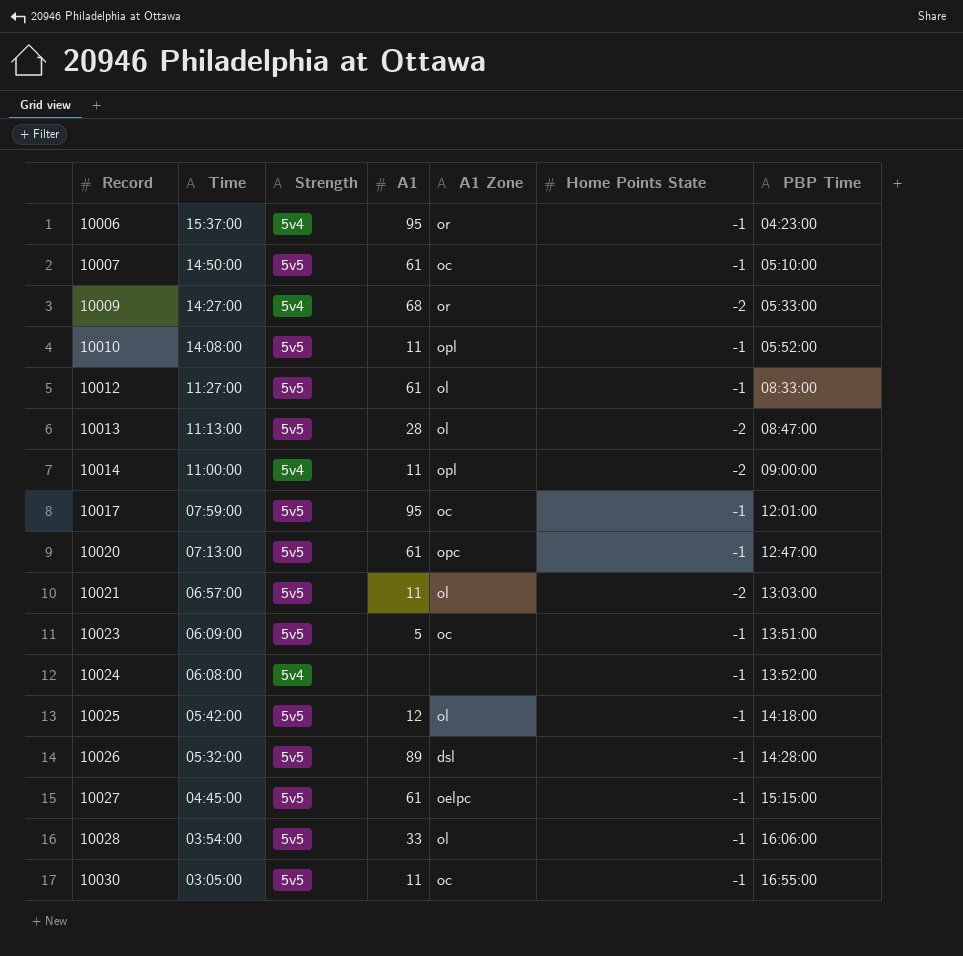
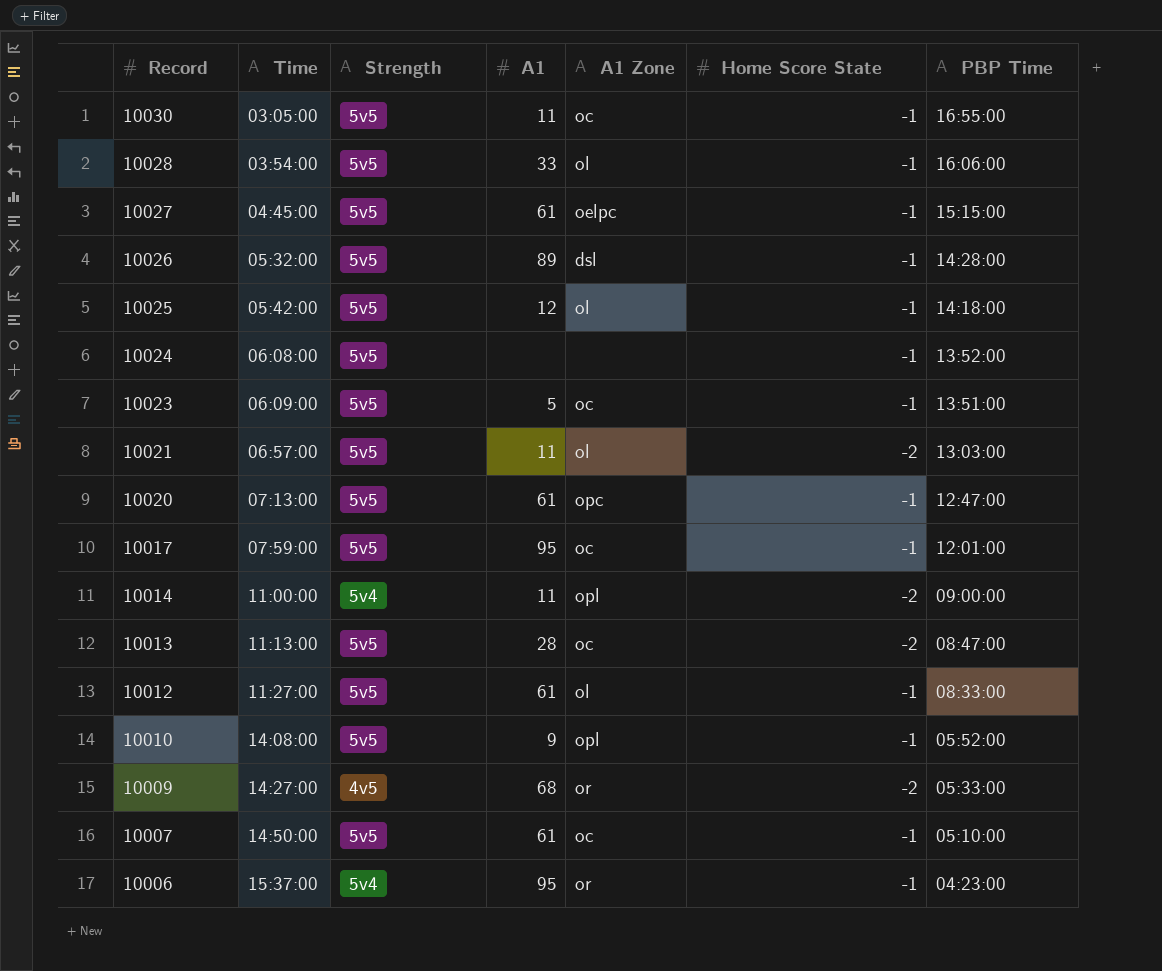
row order: Record ascending -> Record descending
column name: Home Points State -> Home Score State
10024 | Strength: 5v4 -> 5v5
10013 | A1 Zone: ol -> oc
10010 | A1: 11 -> 9
10009 | Strength: 5v4 -> 4v5

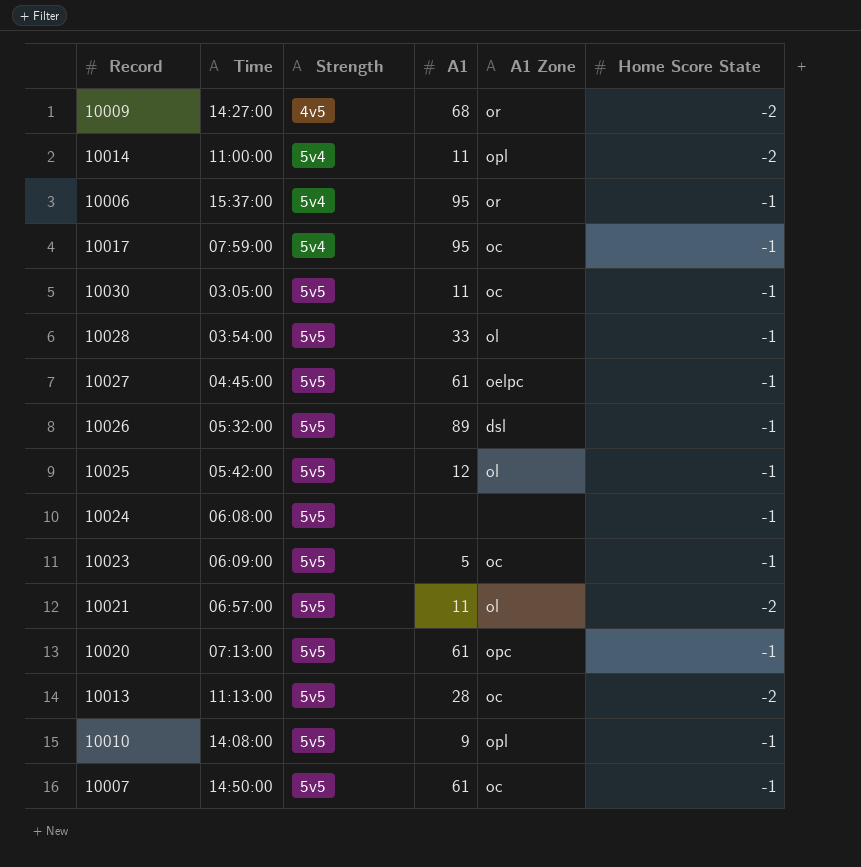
row order: Record descending -> Strength ascending
column PBP Time | position: 7 -> none
row 10012: 11:27:00 | 5v5 | 61 | ol | -1 | 08:33:00 -> none
10017 | Strength: 5v5 -> 5v4

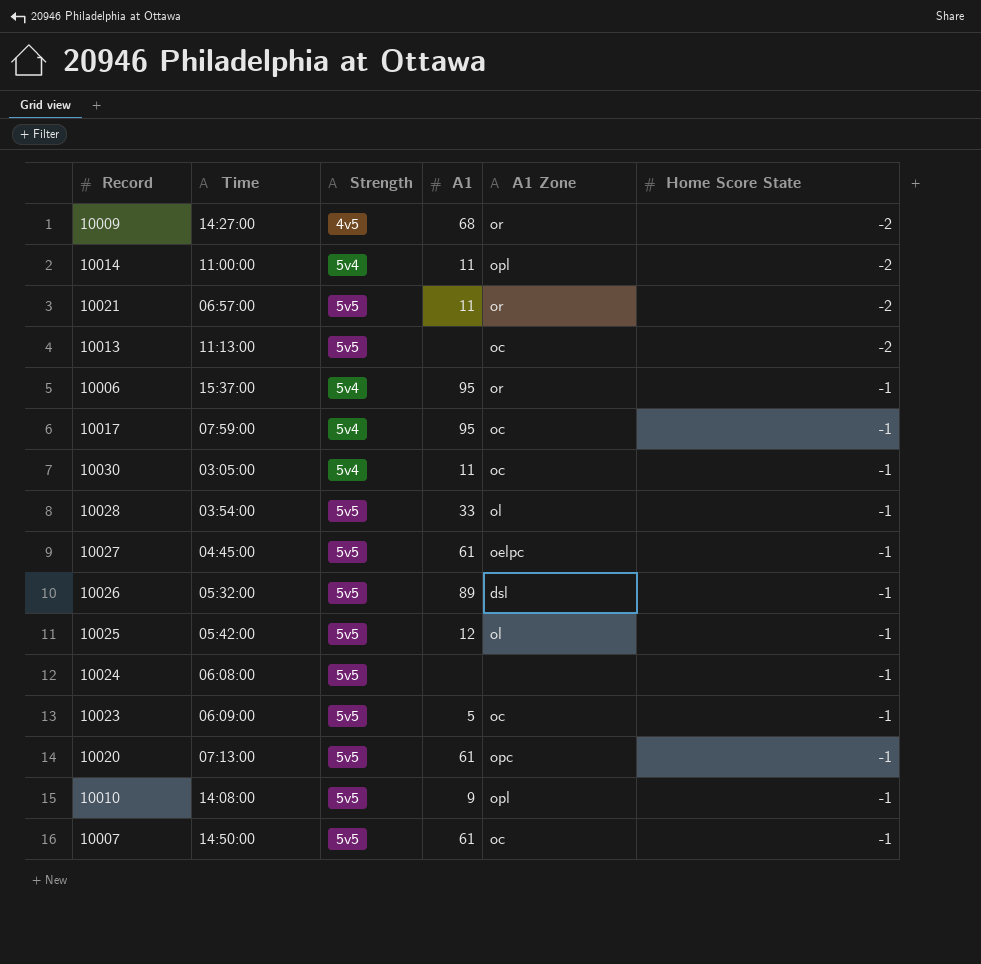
row order: Strength ascending -> Home Score State ascending
10021 | A1 Zone: ol -> or
10013 | A1: 28 -> none
10030 | Strength: 5v5 -> 5v4

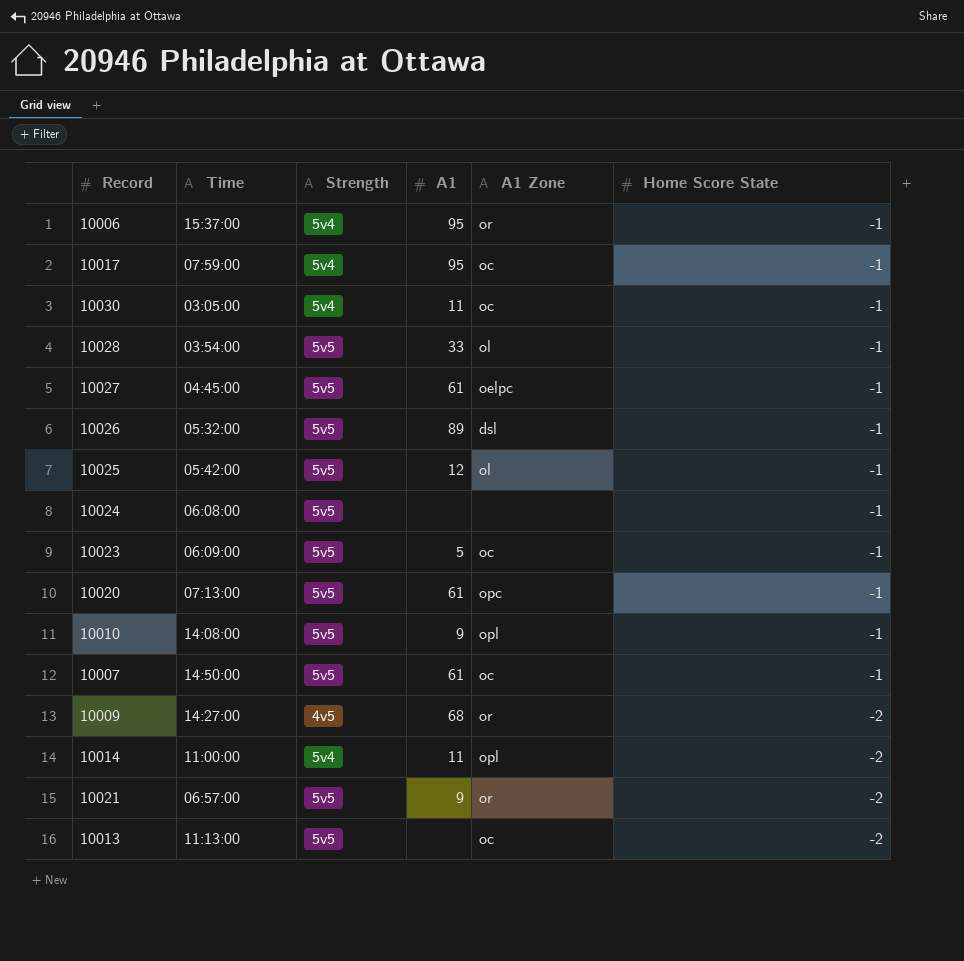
row order: Home Score State ascending -> Home Score State descending
10021 | A1: 11 -> 9

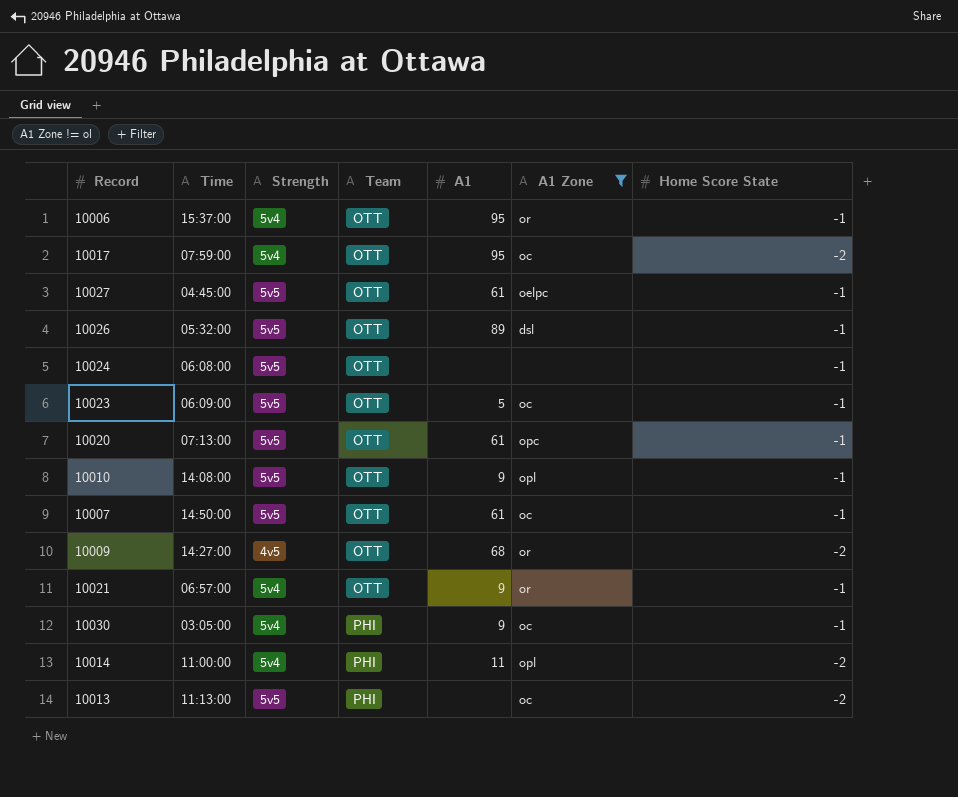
filter: none -> A1 Zone != ol
row order: Home Score State descending -> Team ascending
column Team | position: none -> 4
10017 | Home Score State: -1 -> -2
10021 | Strength: 5v5 -> 5v4
10021 | Home Score State: -2 -> -1
10030 | A1: 11 -> 9

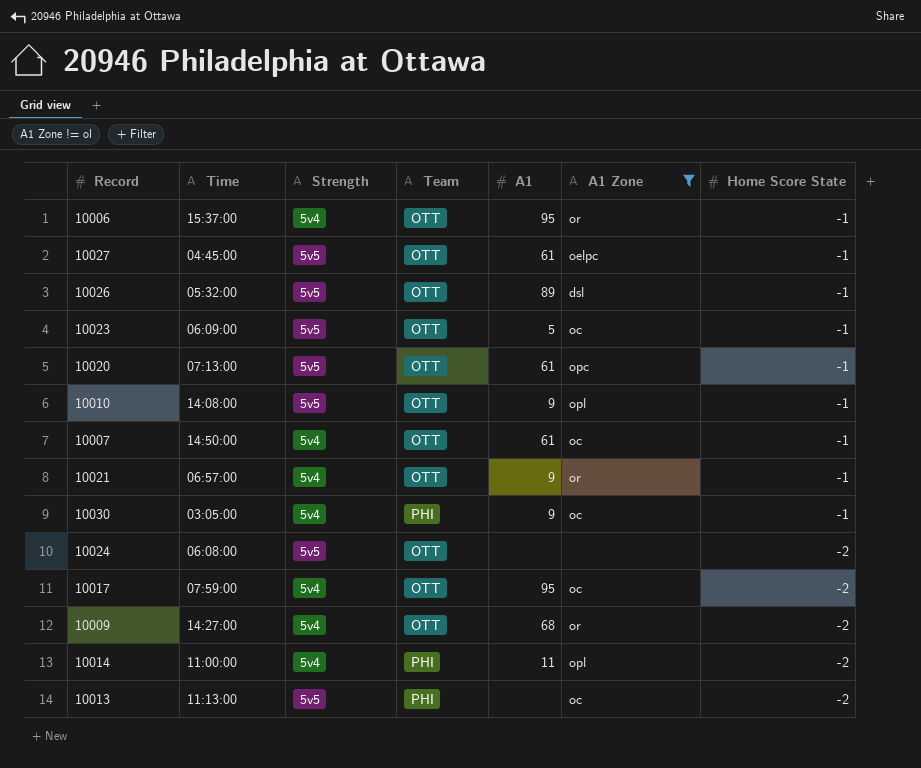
row order: Team ascending -> Home Score State descending
10007 | Strength: 5v5 -> 5v4
10024 | Home Score State: -1 -> -2
10009 | Strength: 4v5 -> 5v4

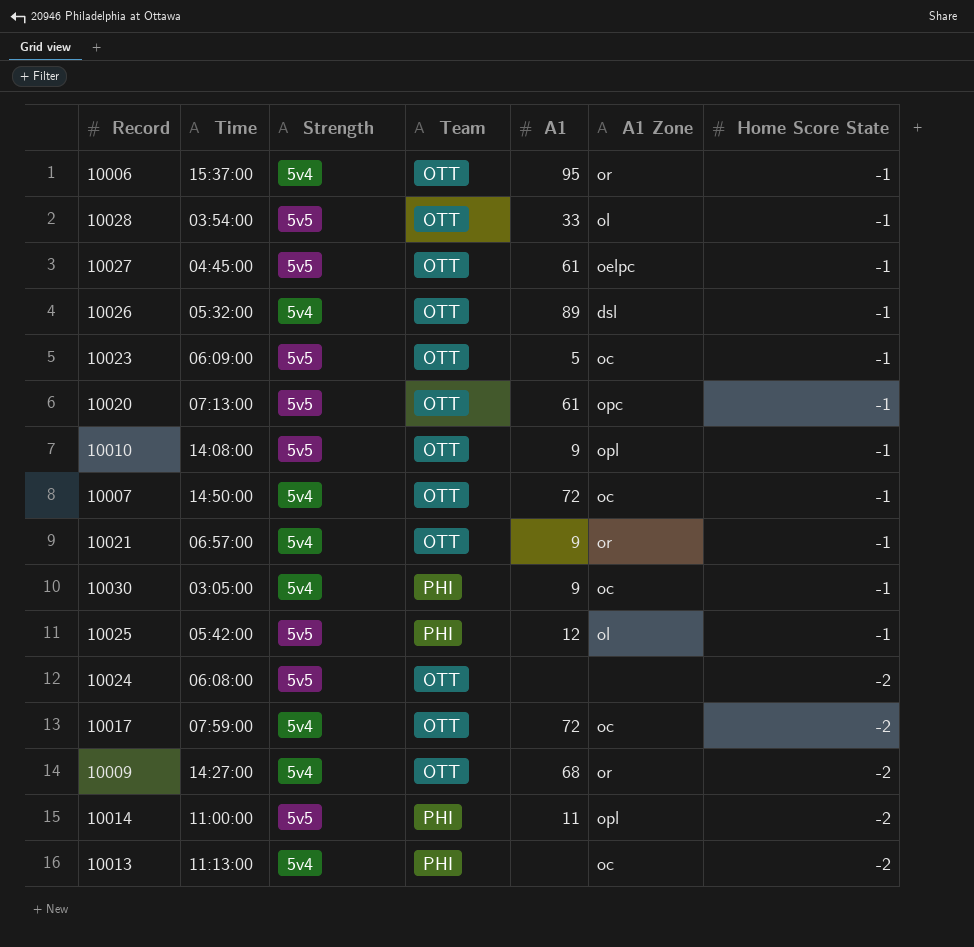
filter: A1 Zone != ol -> none
10026 | Strength: 5v5 -> 5v4
10007 | A1: 61 -> 72
10017 | A1: 95 -> 72
10014 | Strength: 5v4 -> 5v5
10013 | Strength: 5v5 -> 5v4

